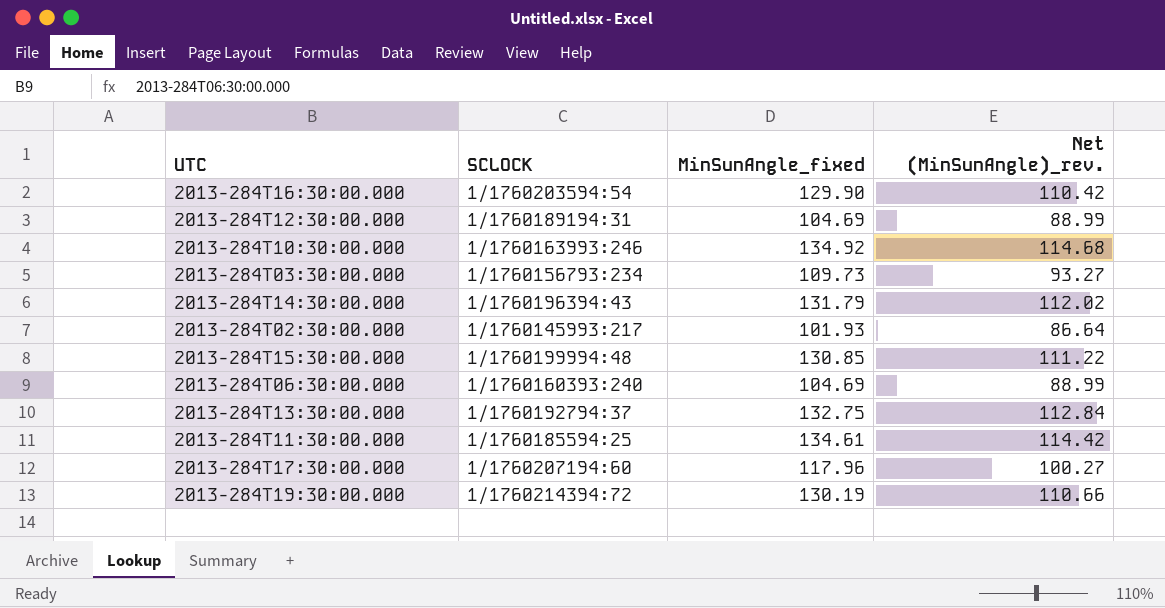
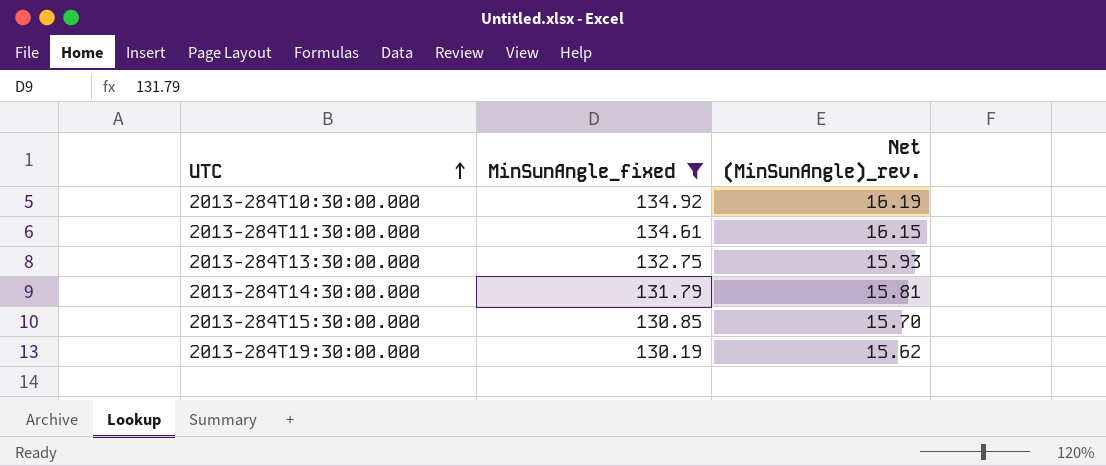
filter: none -> MinSunAngle_fixed >= 130.19
row order: none -> UTC ascending
column SCLOCK | position: 2 -> none
column Net (MinSunAngle)_rev. | formula: [MinSunAngle_fixed] * 0.85 -> [MinSunAngle_fixed] * 0.12

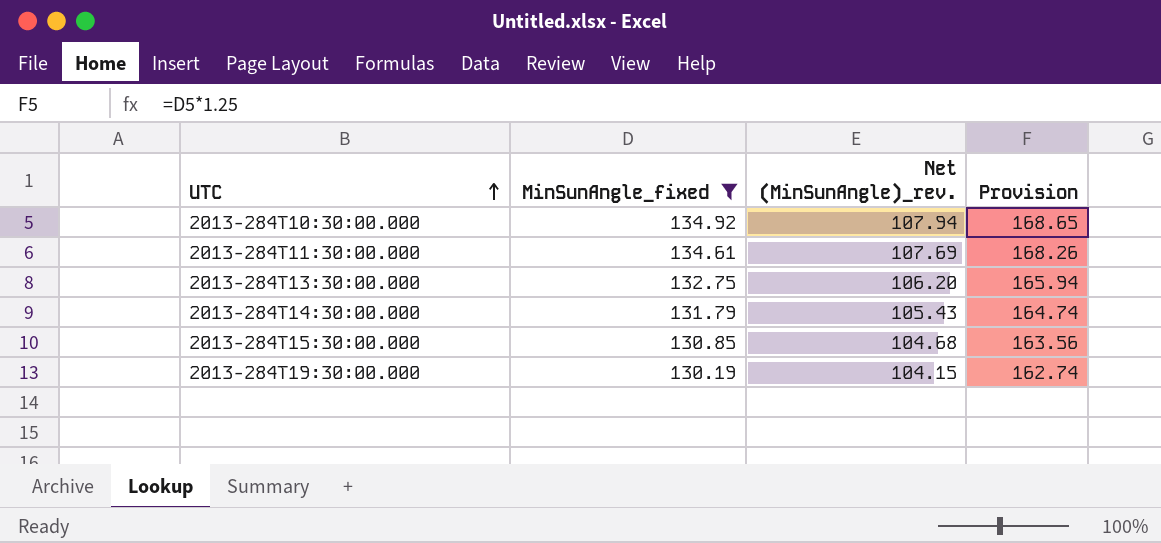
column Net (MinSunAngle)_rev. | formula: [MinSunAngle_fixed] * 0.12 -> [MinSunAngle_fixed] * 0.8
column Provision | formula: none -> [MinSunAngle_fixed] * 1.25

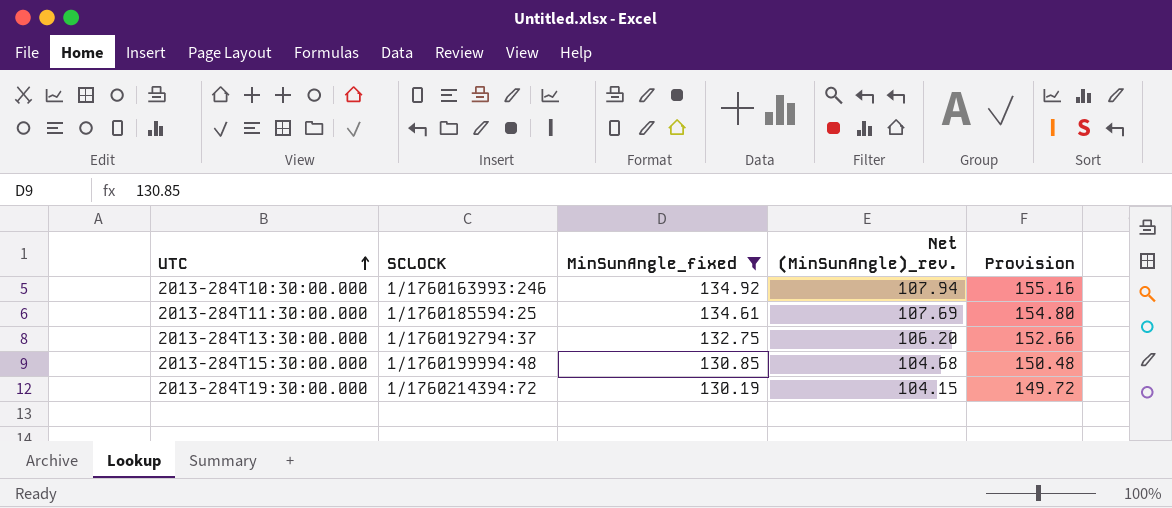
column SCLOCK | position: none -> 2
column Provision | formula: [MinSunAngle_fixed] * 1.25 -> [MinSunAngle_fixed] * 1.15
row 2013-284T14:30:00.000: 131.79 | 105.43 | 164.74 -> none

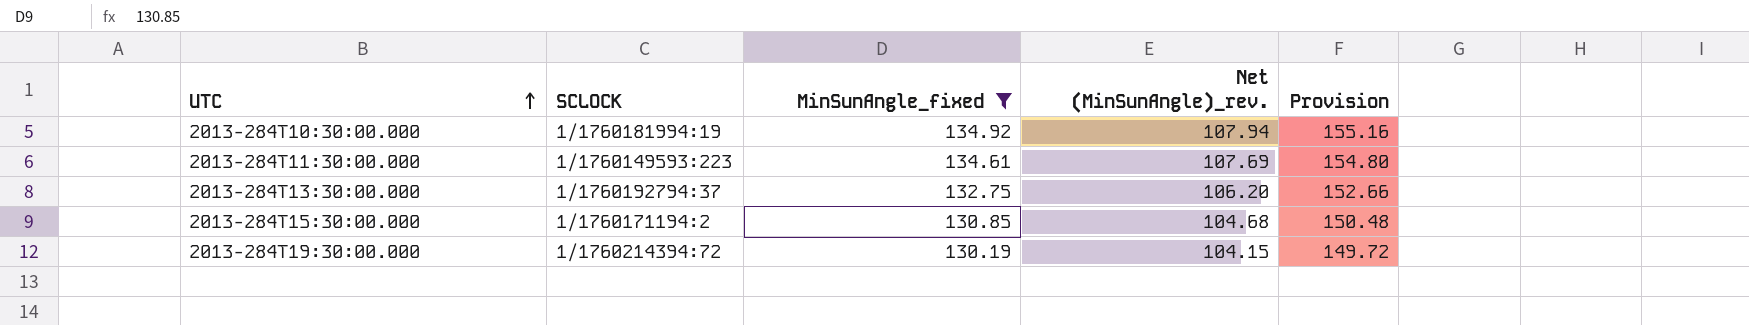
2013-284T10:30:00.000 | SCLOCK: 1/1760163993:246 -> 1/1760181994:19
2013-284T11:30:00.000 | SCLOCK: 1/1760185594:25 -> 1/1760149593:223
2013-284T15:30:00.000 | SCLOCK: 1/1760199994:48 -> 1/1760171194:2

